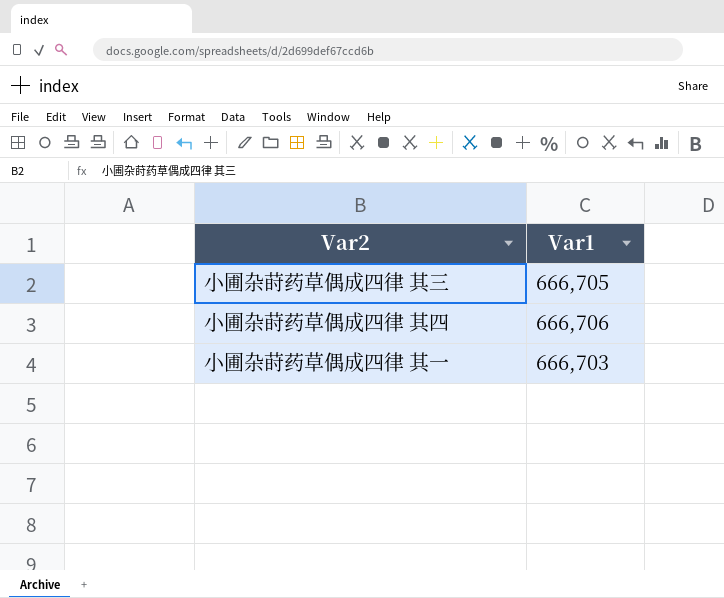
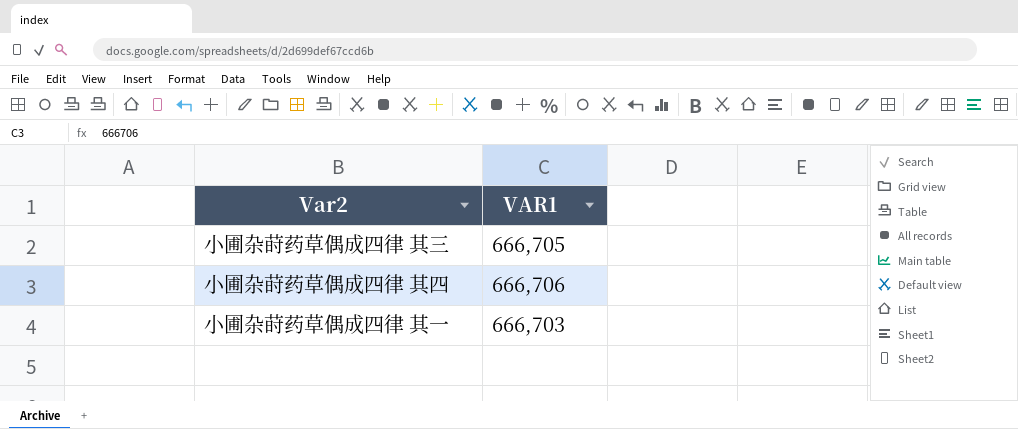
column name: Var1 -> VAR1

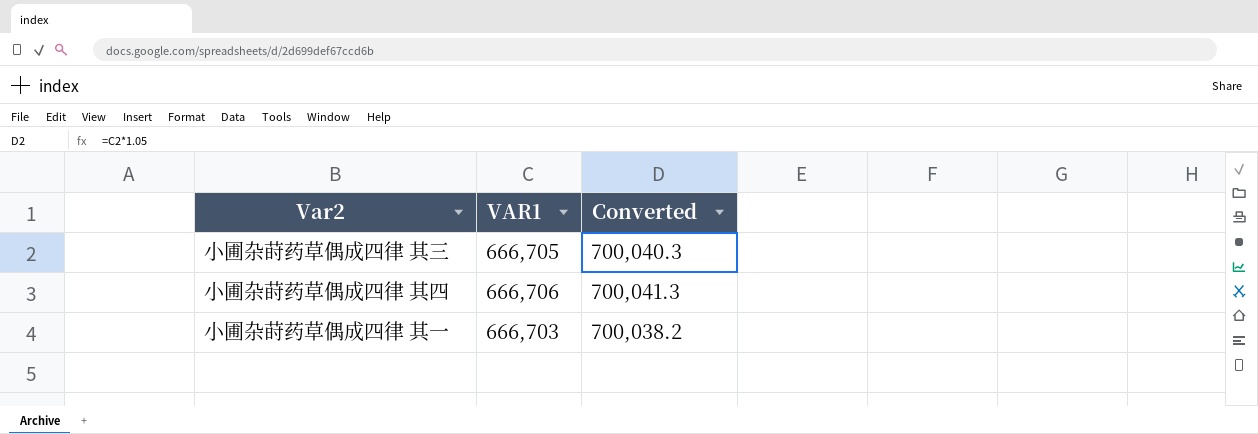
column Converted | formula: none -> [VAR1] * 1.05

